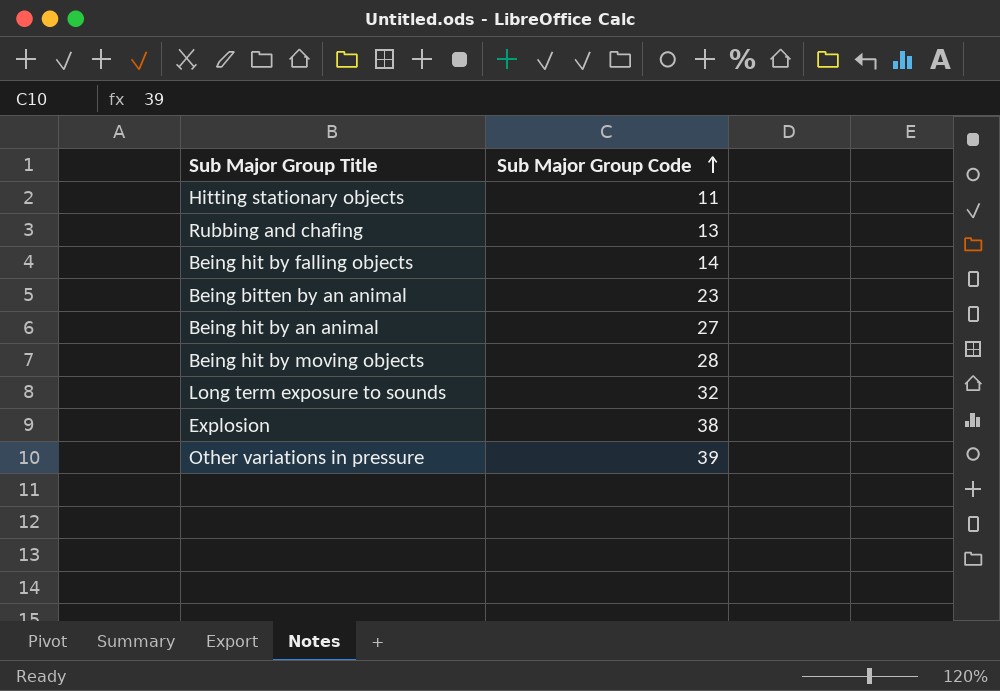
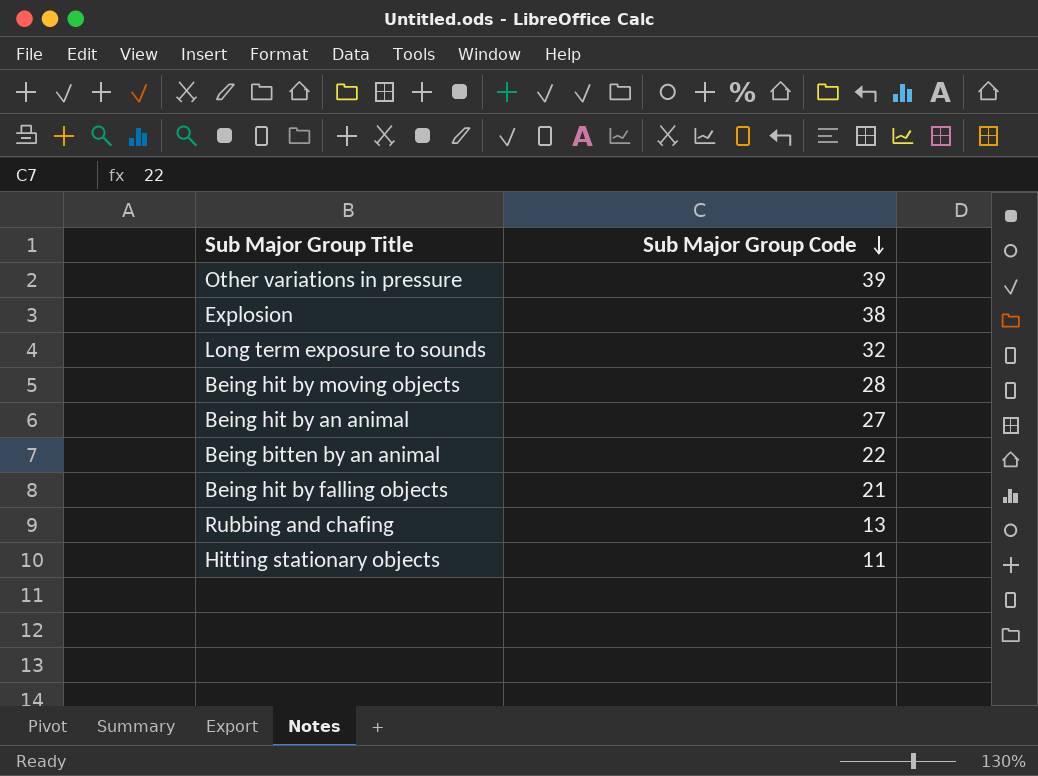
row order: Sub Major Group Code ascending -> Sub Major Group Code descending
Being bitten by an animal | Sub Major Group Code: 23 -> 22
Being hit by falling objects | Sub Major Group Code: 14 -> 21

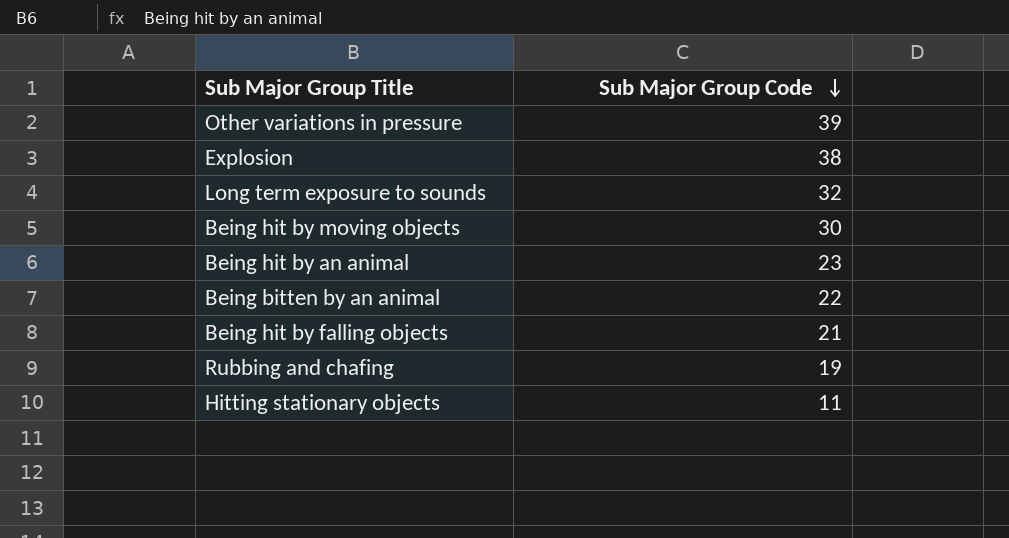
Being hit by moving objects | Sub Major Group Code: 28 -> 30
Being hit by an animal | Sub Major Group Code: 27 -> 23
Rubbing and chafing | Sub Major Group Code: 13 -> 19

